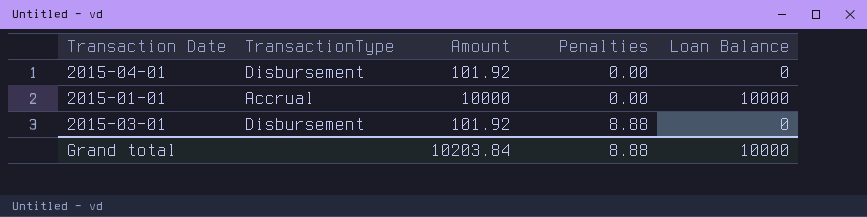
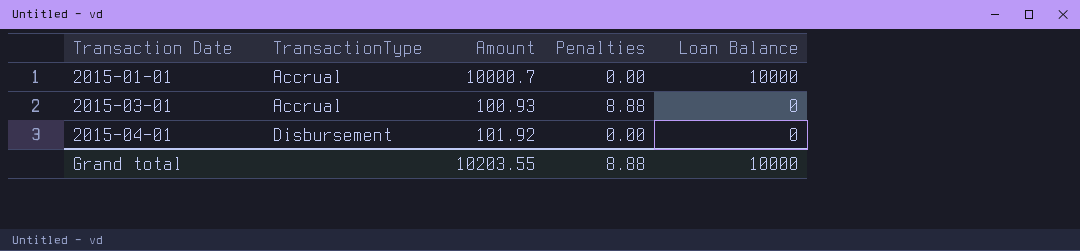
row order: Penalties ascending -> Transaction Date ascending
2015-01-01 | Amount: 10000 -> 10000.7
2015-03-01 | TransactionType: Disbursement -> Accrual
2015-03-01 | Amount: 101.92 -> 100.93
Grand total | Amount: 10203.84 -> 10203.55

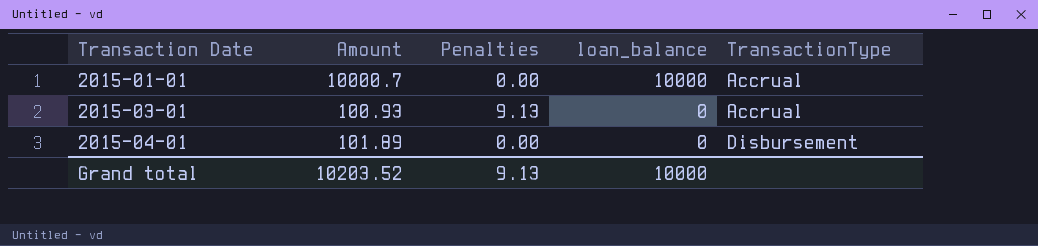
column name: Loan Balance -> loan_balance
column TransactionType | position: 2 -> 5
2015-03-01 | Penalties: 8.88 -> 9.13
2015-04-01 | Amount: 101.92 -> 101.89
Grand total | Amount: 10203.55 -> 10203.52
Grand total | Penalties: 8.88 -> 9.13

